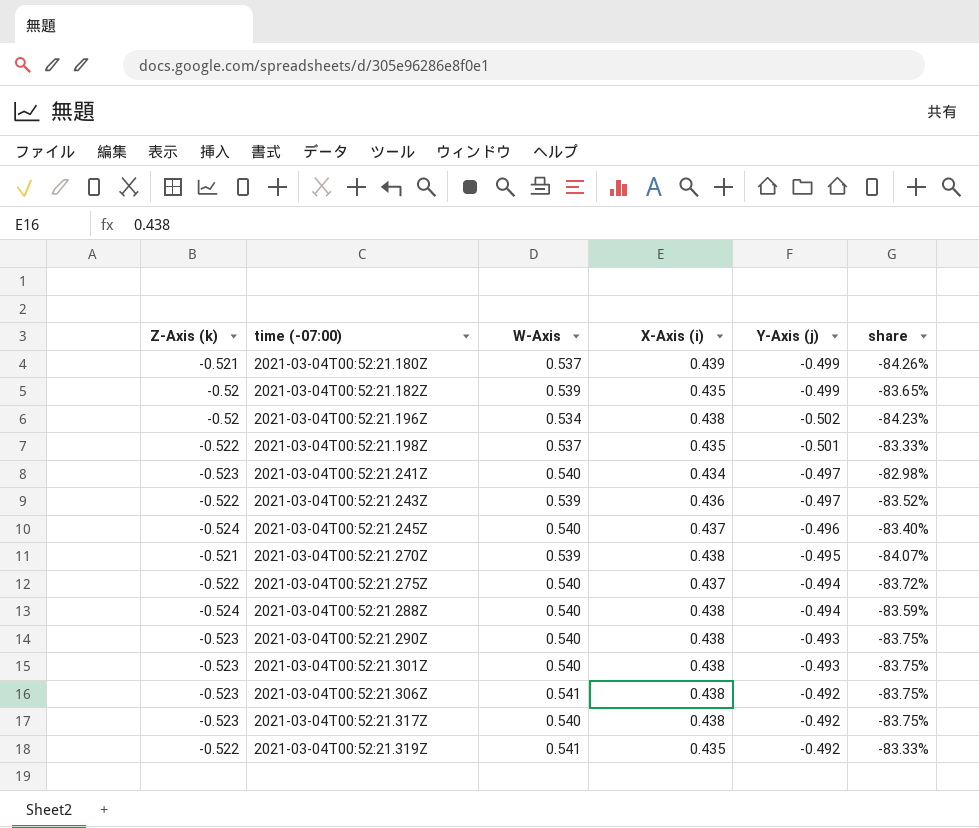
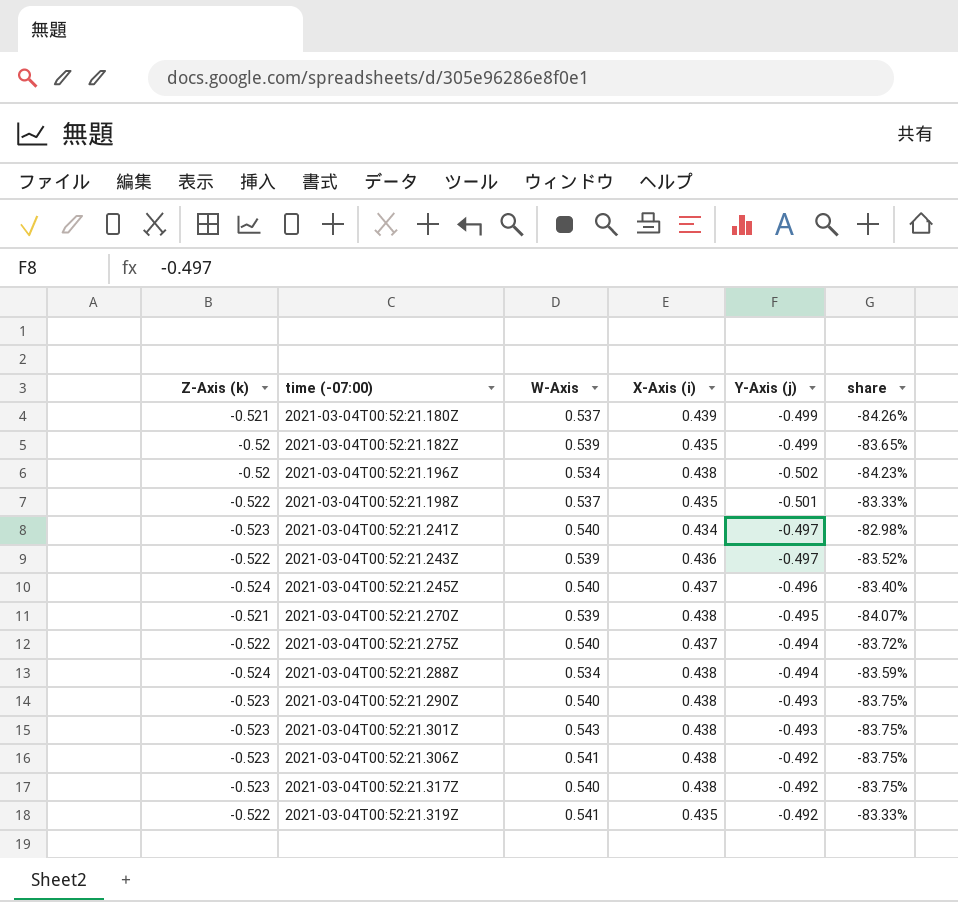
2021-03-04T00:52:21.288Z | W-Axis: 0.540 -> 0.534
2021-03-04T00:52:21.301Z | W-Axis: 0.540 -> 0.543

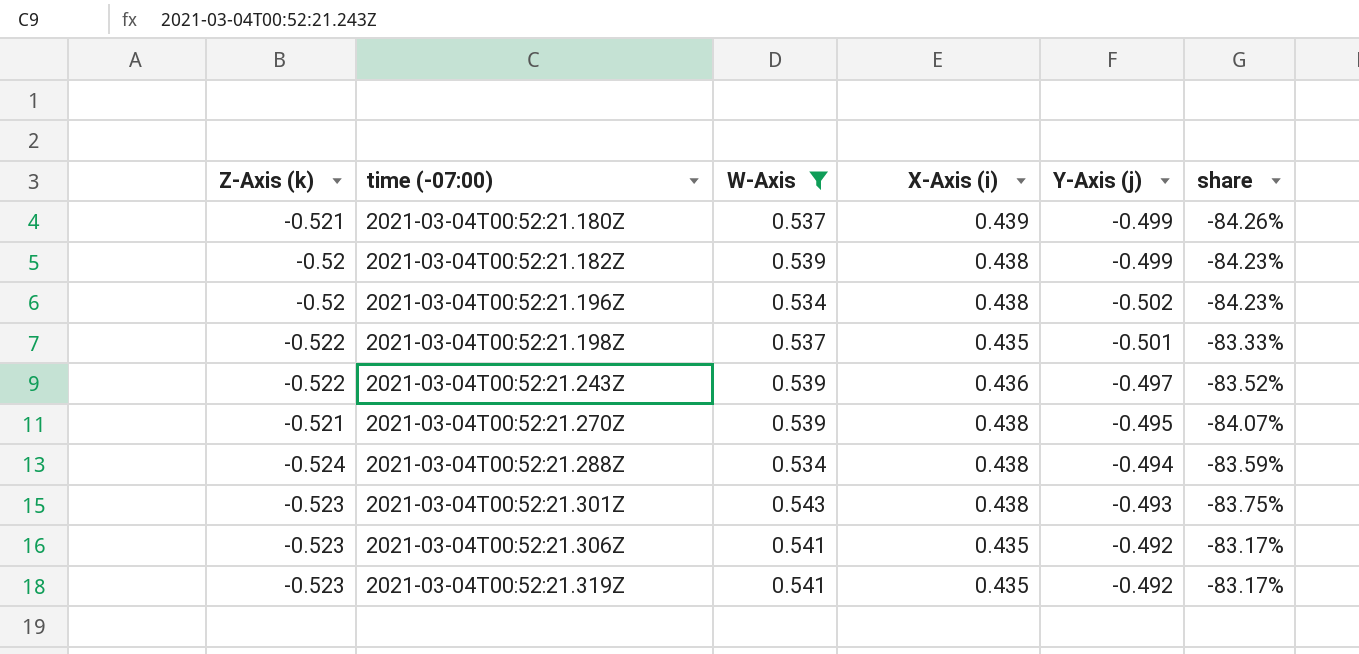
filter: none -> W-Axis != 0.540
2021-03-04T00:52:21.182Z | X-Axis (i): 0.435 -> 0.438
2021-03-04T00:52:21.182Z | share: -83.65% -> -84.23%
2021-03-04T00:52:21.306Z | X-Axis (i): 0.438 -> 0.435
2021-03-04T00:52:21.306Z | share: -83.75% -> -83.17%
2021-03-04T00:52:21.319Z | Z-Axis (k): -0.522 -> -0.523
2021-03-04T00:52:21.319Z | share: -83.33% -> -83.17%

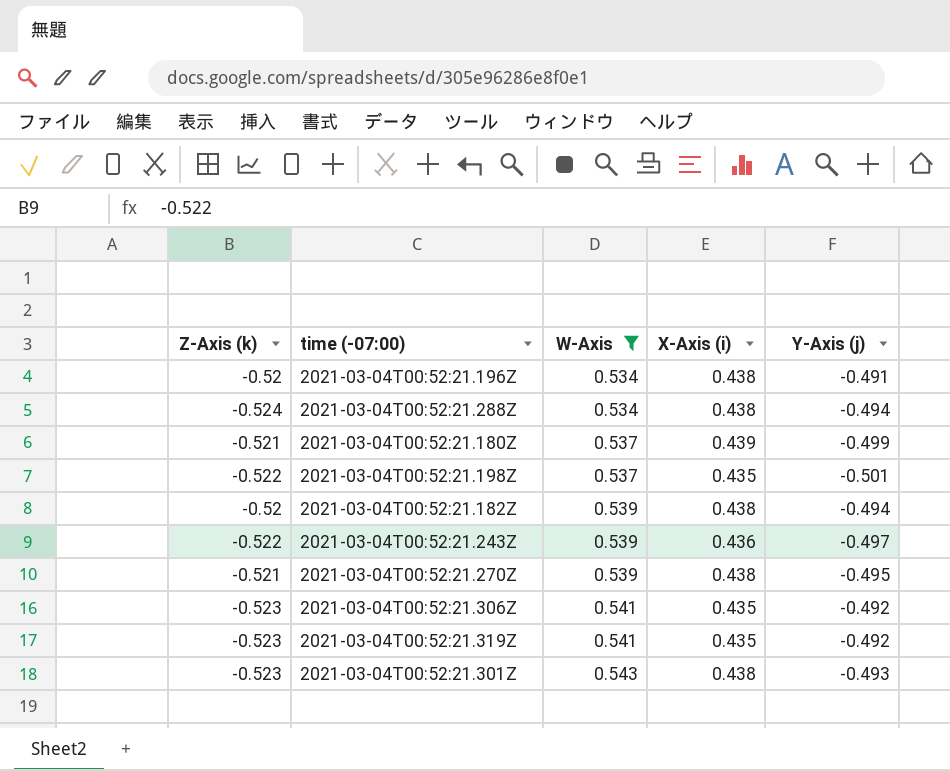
row order: time (-07:00) ascending -> W-Axis ascending
column share | formula: [X-Axis (i)] / [Z-Axis (k)] -> none
2021-03-04T00:52:21.196Z | Y-Axis (j): -0.502 -> -0.491
2021-03-04T00:52:21.182Z | Y-Axis (j): -0.499 -> -0.494

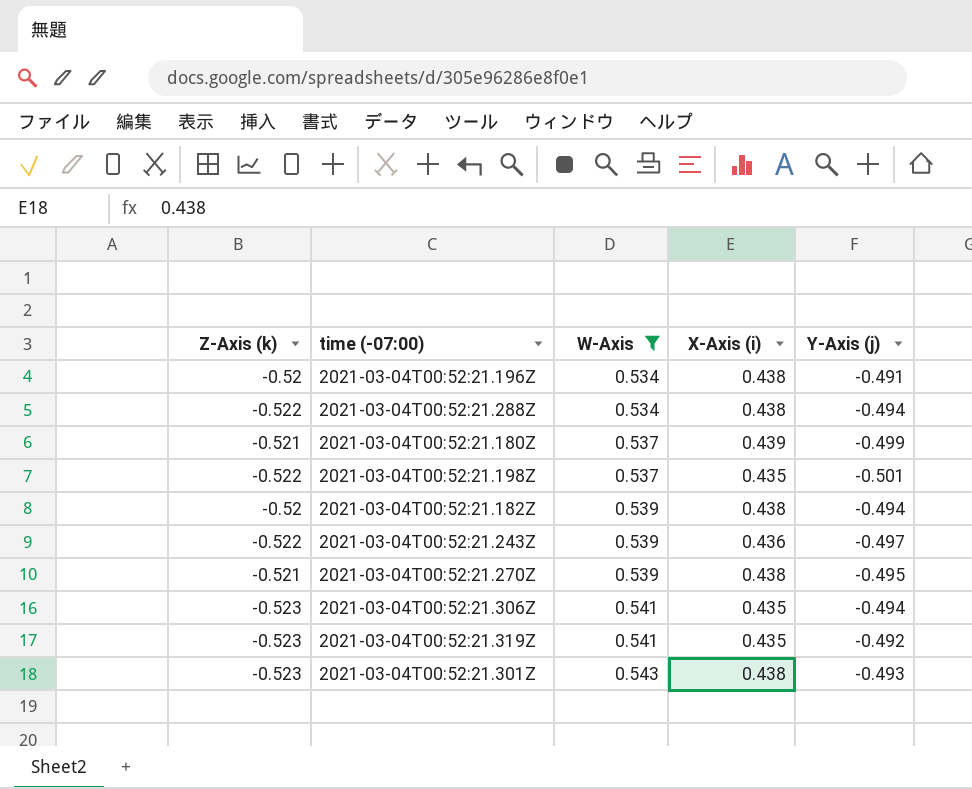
2021-03-04T00:52:21.288Z | Z-Axis (k): -0.524 -> -0.522
2021-03-04T00:52:21.306Z | Y-Axis (j): -0.492 -> -0.494

